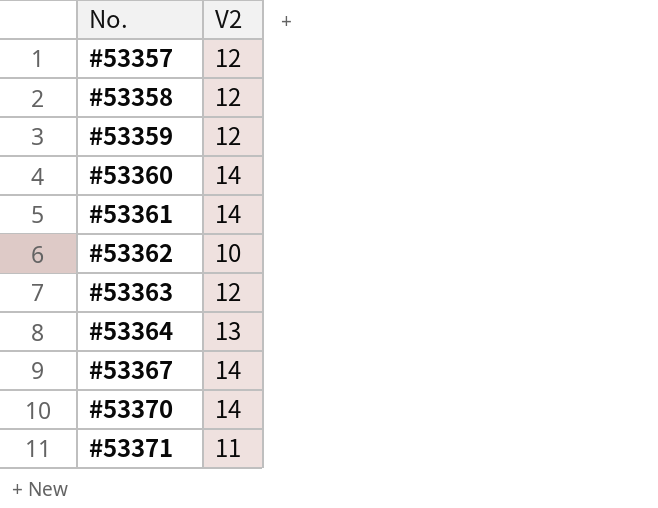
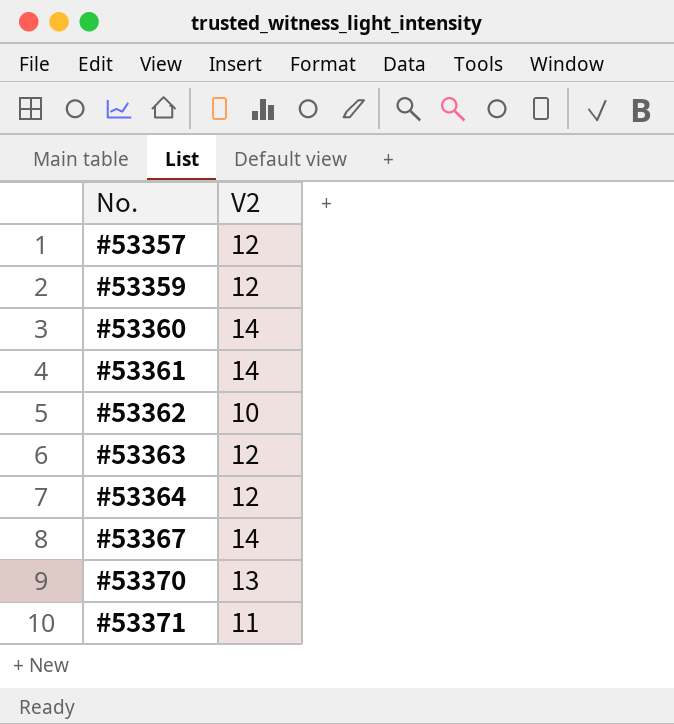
row #53358: 12 -> none
#53364 | V2: 13 -> 12
#53370 | V2: 14 -> 13

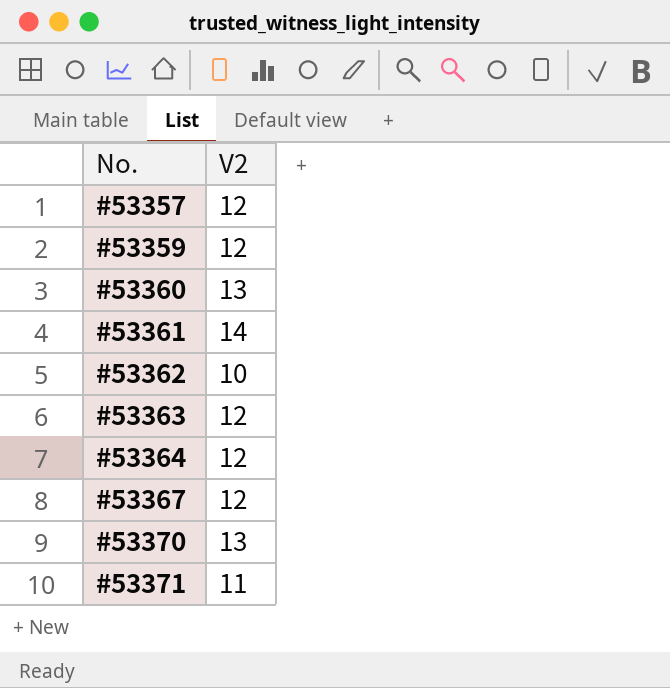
#53360 | V2: 14 -> 13
#53367 | V2: 14 -> 12

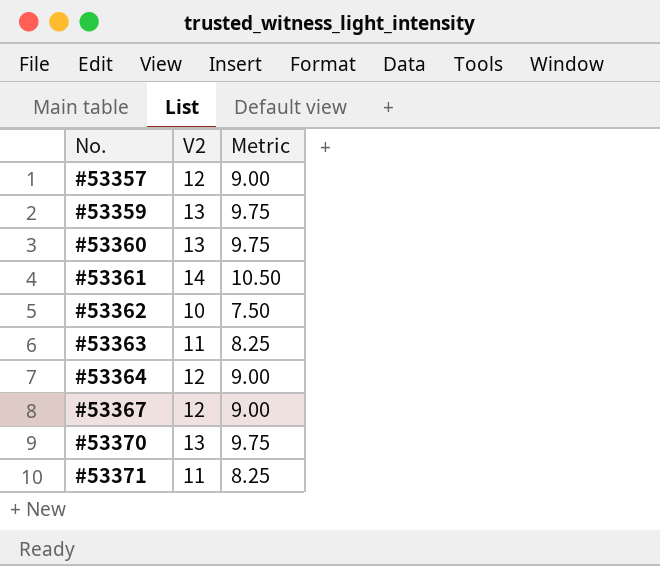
column Metric | formula: none -> [V2] * 0.75
#53359 | V2: 12 -> 13
#53363 | V2: 12 -> 11

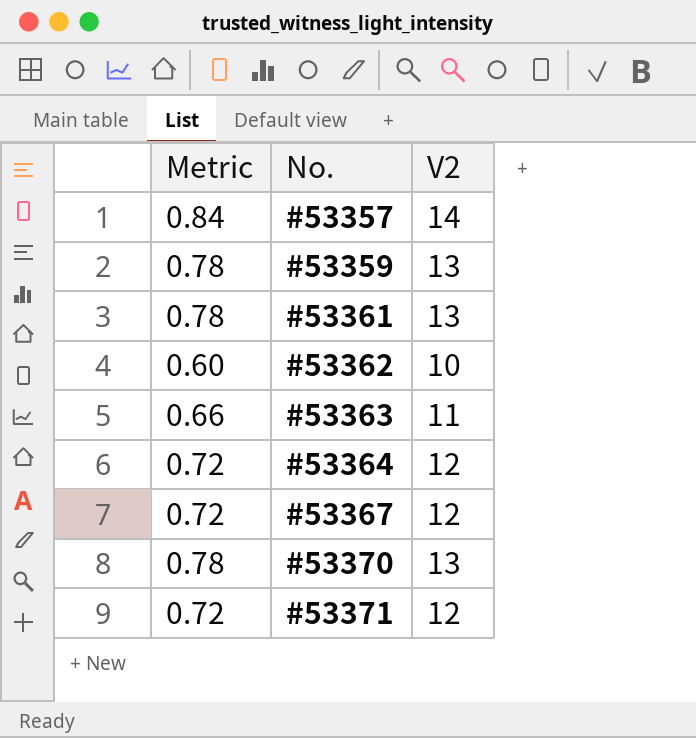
column Metric | formula: [V2] * 0.75 -> [V2] * 0.06
column Metric | position: 3 -> 1
row #53360: 13 | 9.75 -> none
#53357 | V2: 12 -> 14
#53361 | V2: 14 -> 13
#53371 | V2: 11 -> 12

